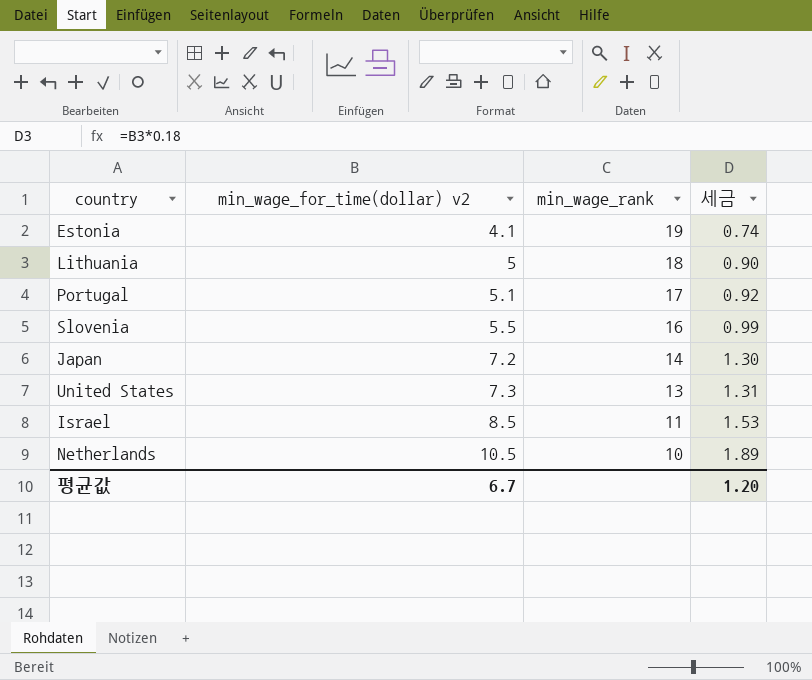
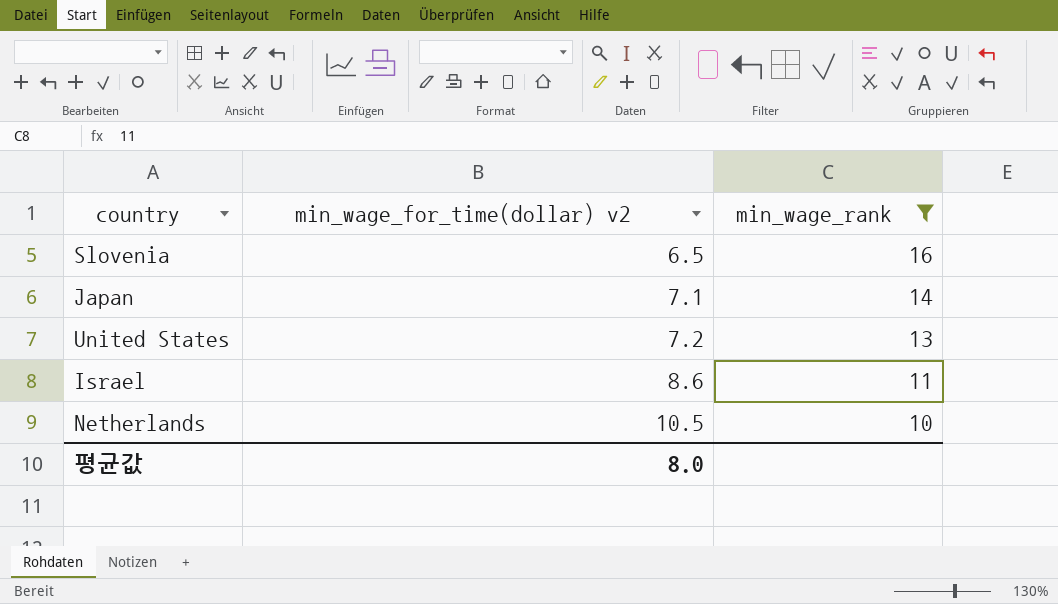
filter: none -> min_wage_rank <= 16
column 세금 | formula: [min_wage_for_time(dollar) v2] * 0.18 -> none
Slovenia | min_wage_for_time(dollar) v2: 5.5 -> 6.5
Japan | min_wage_for_time(dollar) v2: 7.2 -> 7.1
United States | min_wage_for_time(dollar) v2: 7.3 -> 7.2
Israel | min_wage_for_time(dollar) v2: 8.5 -> 8.6
평균값 | min_wage_for_time(dollar) v2: 6.7 -> 8.0

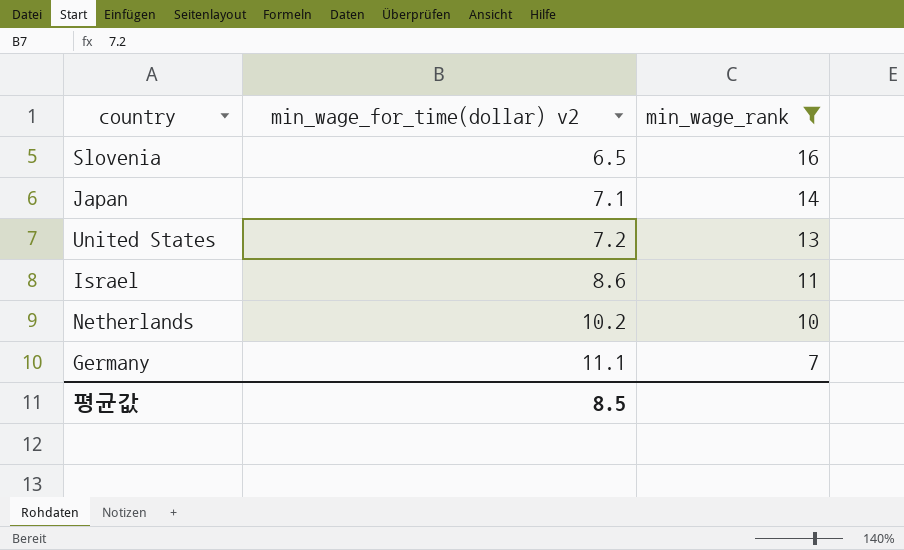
Netherlands | min_wage_for_time(dollar) v2: 10.5 -> 10.2
row Germany: none -> 11.1 | 7
평균값 | min_wage_for_time(dollar) v2: 8.0 -> 8.5

